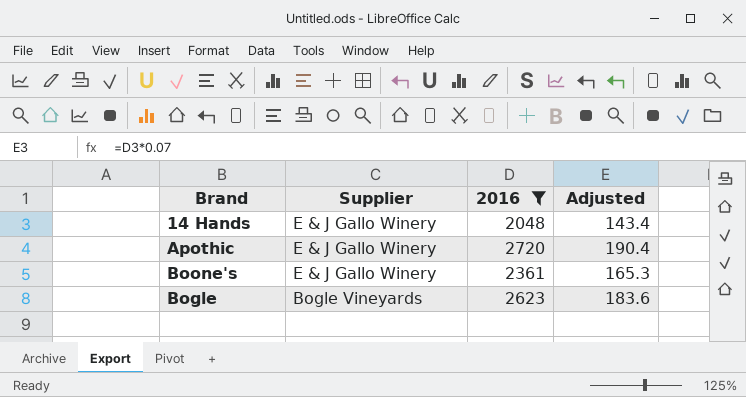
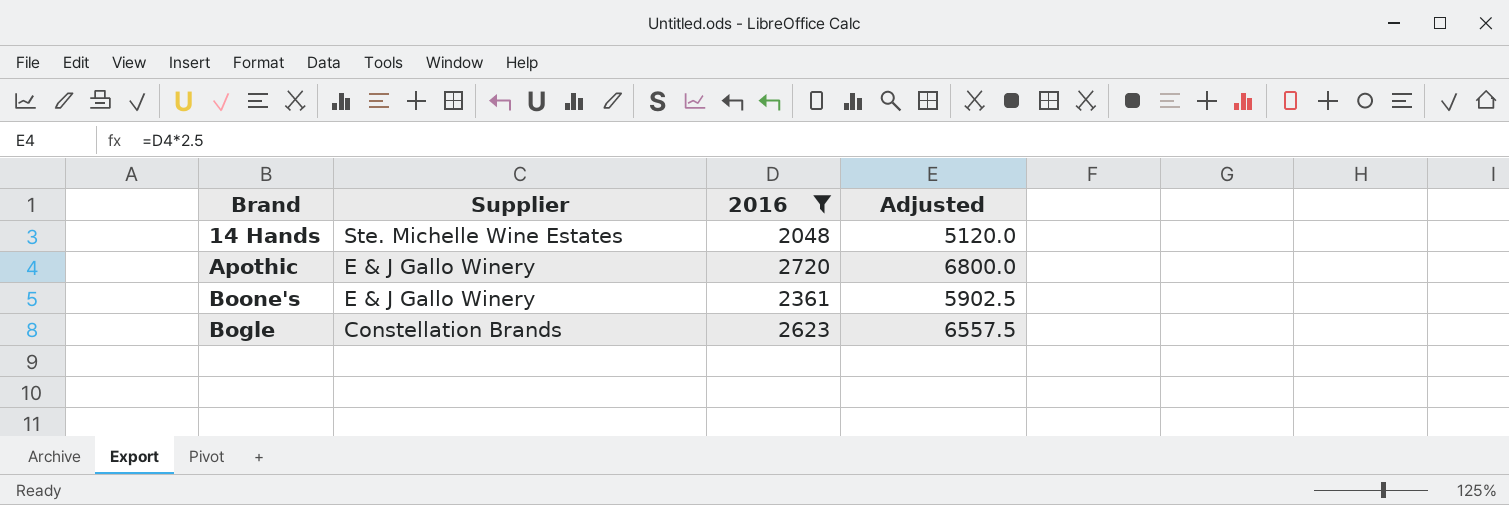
column Adjusted | formula: [2016] * 0.07 -> [2016] * 2.5
14 Hands | Supplier: E & J Gallo Winery -> Ste. Michelle Wine Estates
Bogle | Supplier: Bogle Vineyards -> Constellation Brands

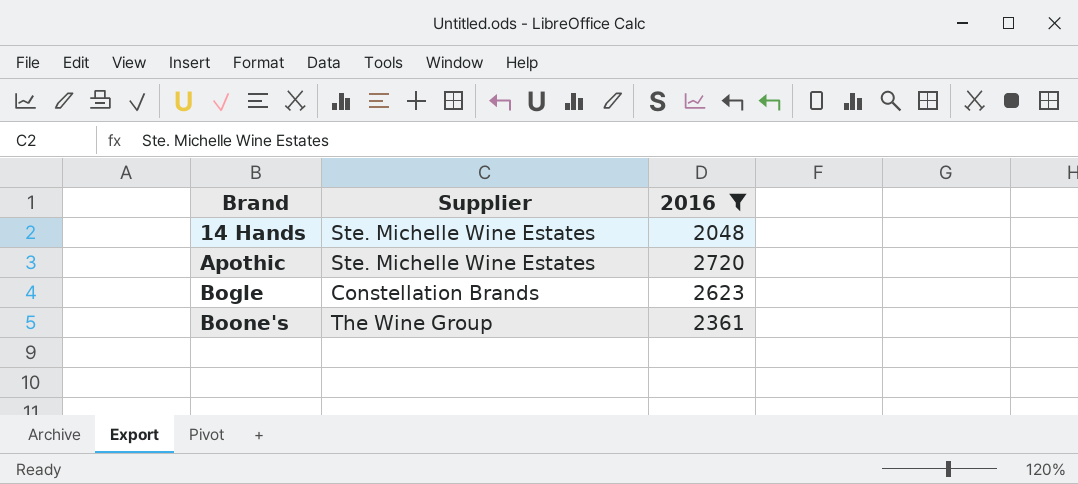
row order: Supplier descending -> Brand ascending
column Adjusted | formula: [2016] * 2.5 -> none
Apothic | Supplier: E & J Gallo Winery -> Ste. Michelle Wine Estates
Boone's | Supplier: E & J Gallo Winery -> The Wine Group

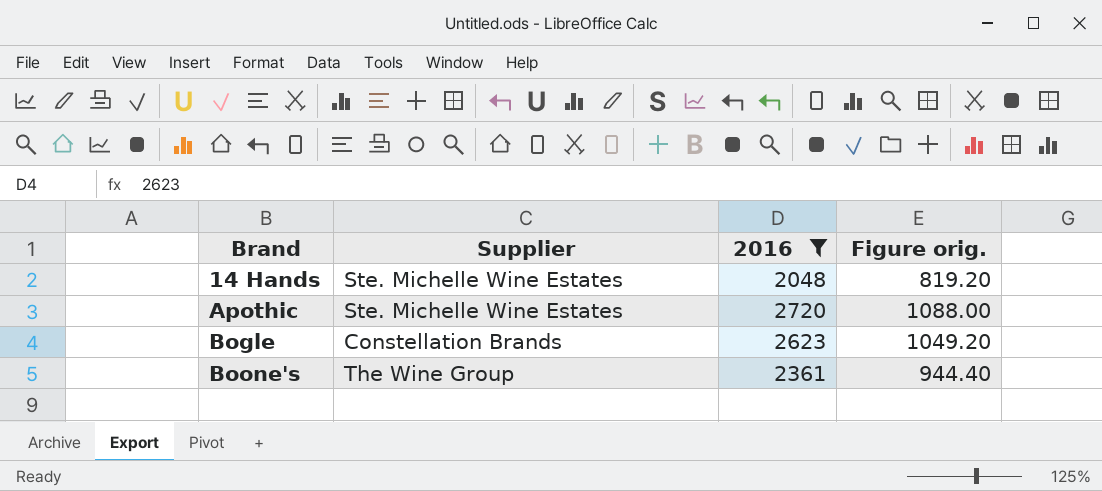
column Figure orig. | formula: none -> [2016] * 0.4

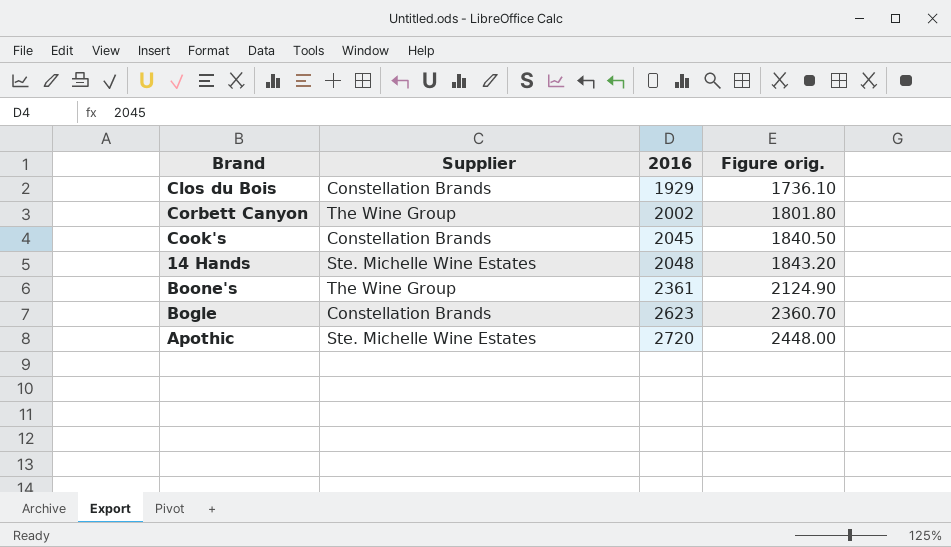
filter: 2016 >= 2048 -> none
row order: Brand ascending -> 2016 ascending
column Figure orig. | formula: [2016] * 0.4 -> [2016] * 0.9

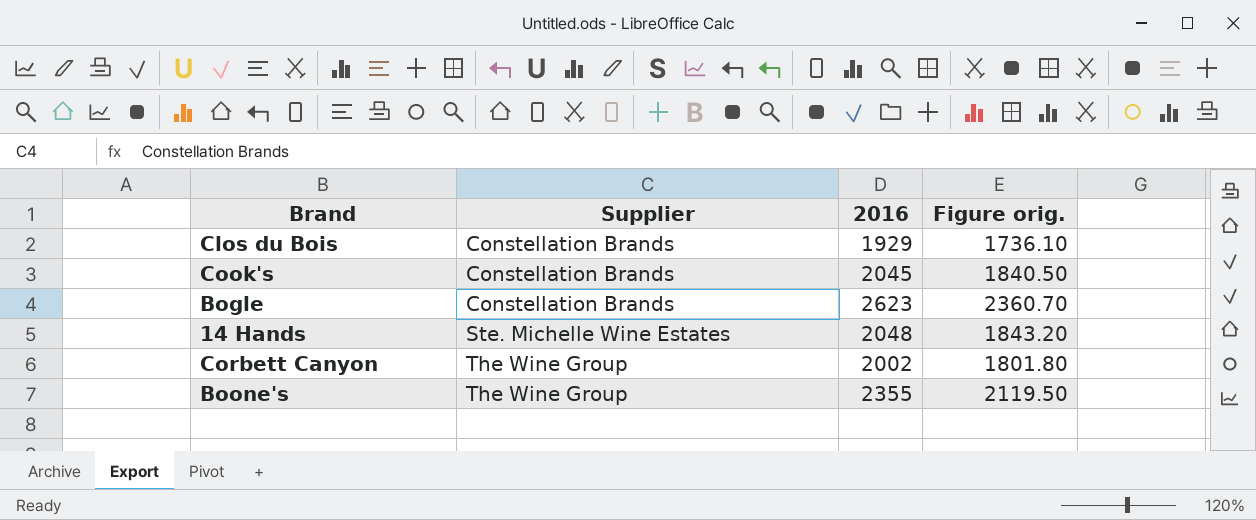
row order: 2016 ascending -> Supplier ascending
row Apothic: Ste. Michelle Wine Estates | 2720 | 2448.00 -> none
Boone's | 2016: 2361 -> 2355
Boone's | Figure orig.: 2124.90 -> 2119.50

